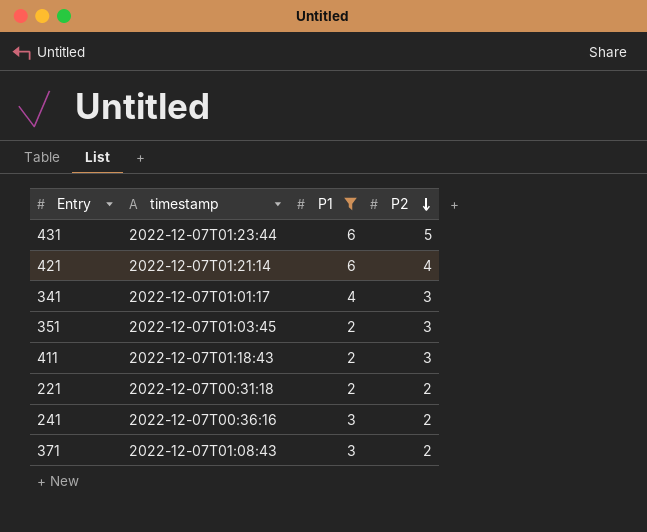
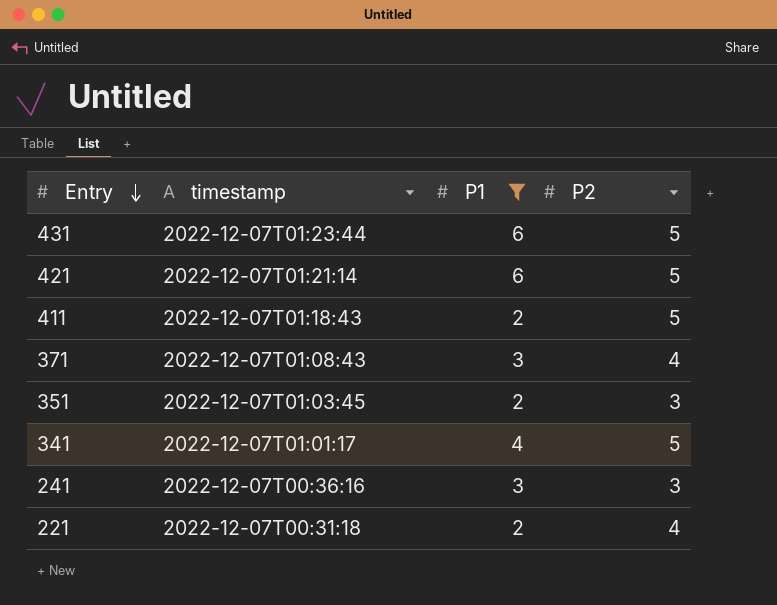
row order: P2 descending -> Entry descending
421 | P2: 4 -> 5
411 | P2: 3 -> 5
371 | P2: 2 -> 4
341 | P2: 3 -> 5
241 | P2: 2 -> 3
221 | P2: 2 -> 4

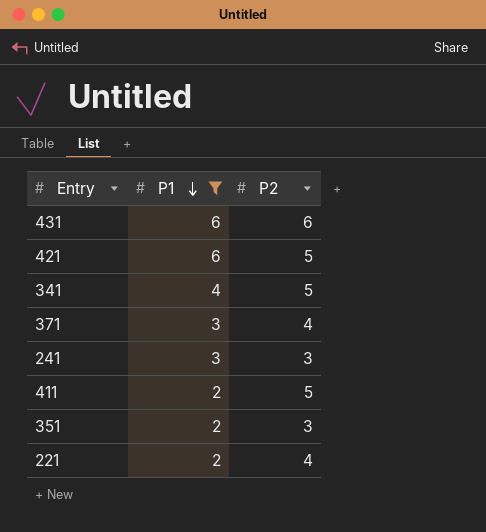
row order: Entry descending -> P1 descending
column timestamp | position: 2 -> none
431 | P2: 5 -> 6

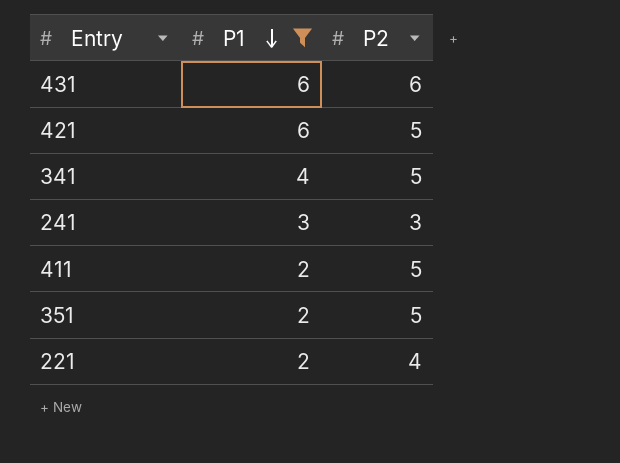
row 371: 3 | 4 -> none
351 | P2: 3 -> 5

